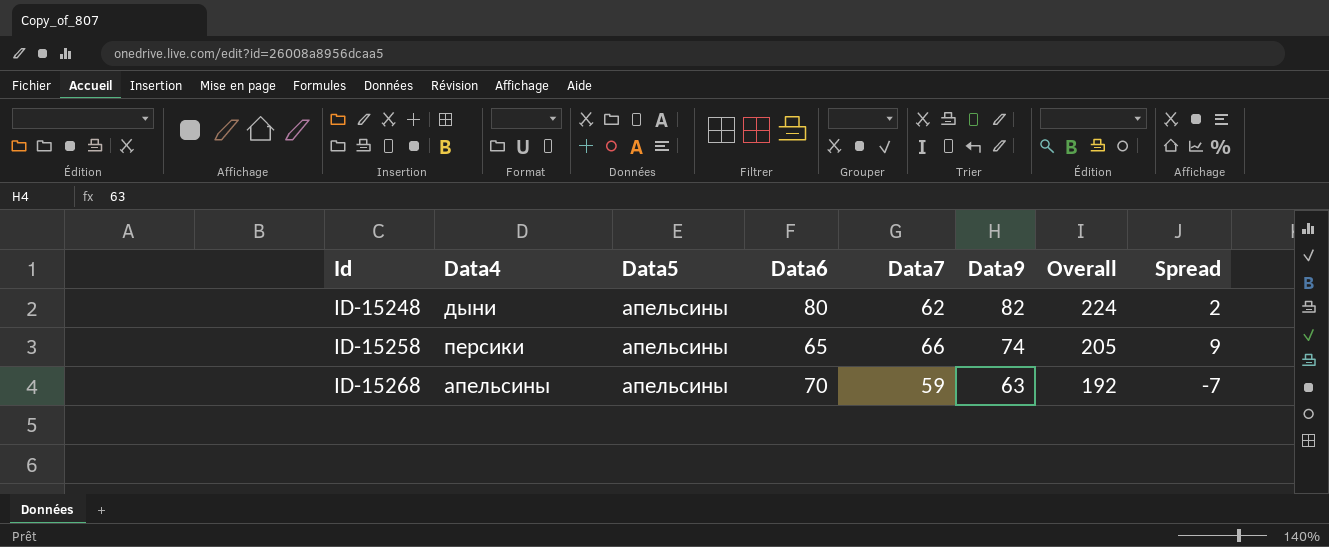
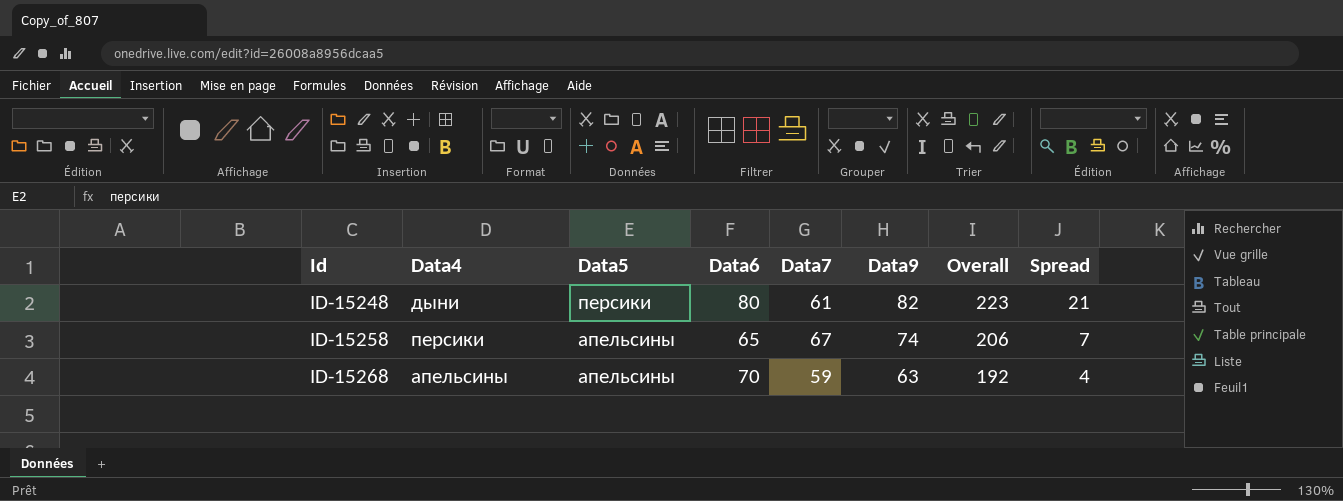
column Spread | formula: [Data9] - [Data6] -> [Data9] - [Data7]
ID-15248 | Data5: апельсины -> персики
ID-15248 | Data7: 62 -> 61
ID-15248 | Overall: 224 -> 223
ID-15258 | Data7: 66 -> 67
ID-15258 | Overall: 205 -> 206

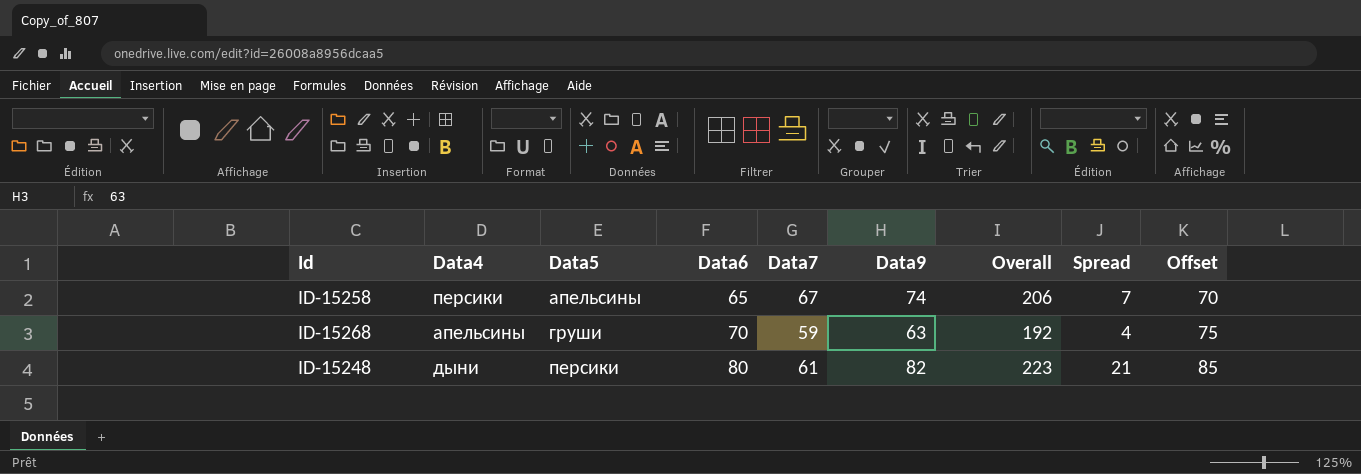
row order: Id ascending -> Data5 ascending
column Offset | formula: none -> [Data6] + 5
ID-15268 | Data5: апельсины -> груши

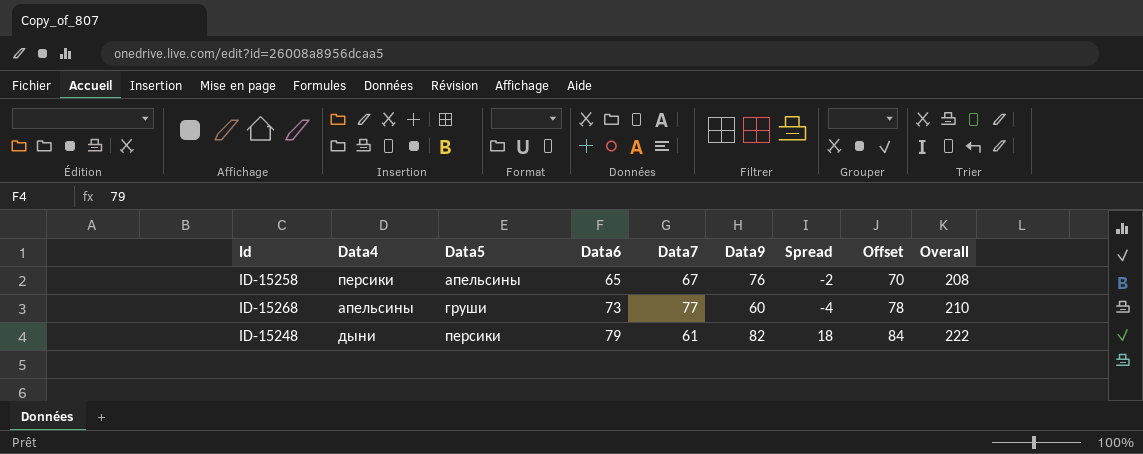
column Spread | formula: [Data9] - [Data7] -> [Data6] - [Data7]
column Overall | position: 7 -> 9
ID-15258 | Data9: 74 -> 76
ID-15258 | Overall: 206 -> 208
ID-15268 | Data6: 70 -> 73
ID-15268 | Data7: 59 -> 77
ID-15268 | Data9: 63 -> 60
ID-15268 | Offset: 75 -> 78
ID-15268 | Overall: 192 -> 210
ID-15248 | Data6: 80 -> 79
ID-15248 | Offset: 85 -> 84
ID-15248 | Overall: 223 -> 222

